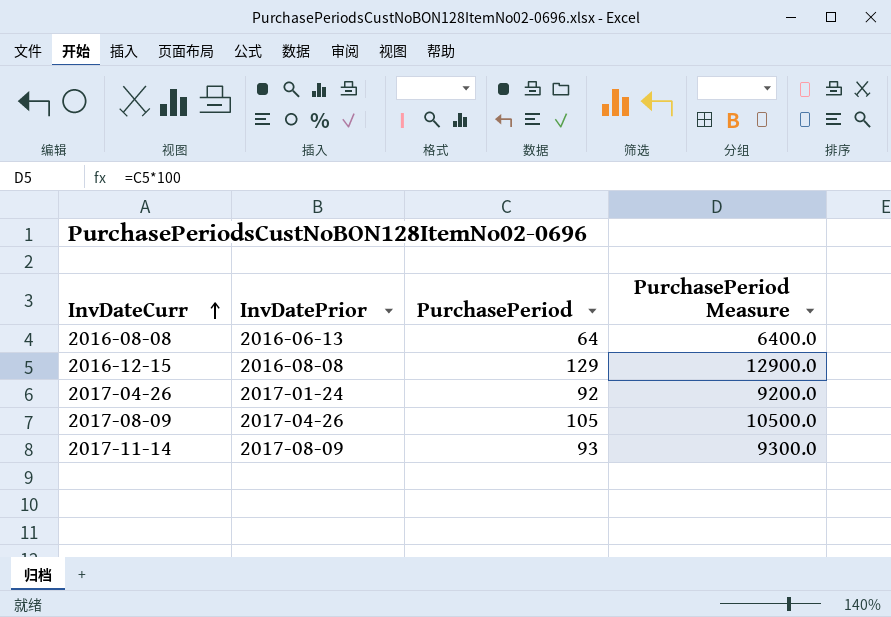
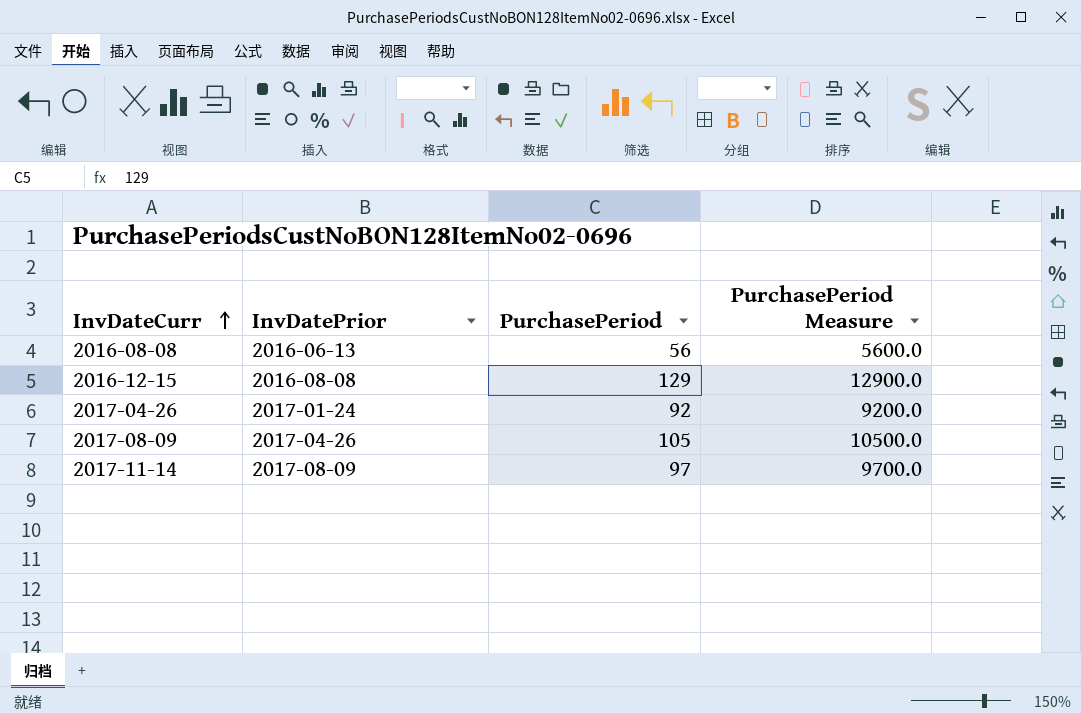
2016-08-08 | PurchasePeriod: 64 -> 56
2016-08-08 | PurchasePeriod Measure: 6400.0 -> 5600.0
2017-11-14 | PurchasePeriod: 93 -> 97
2017-11-14 | PurchasePeriod Measure: 9300.0 -> 9700.0

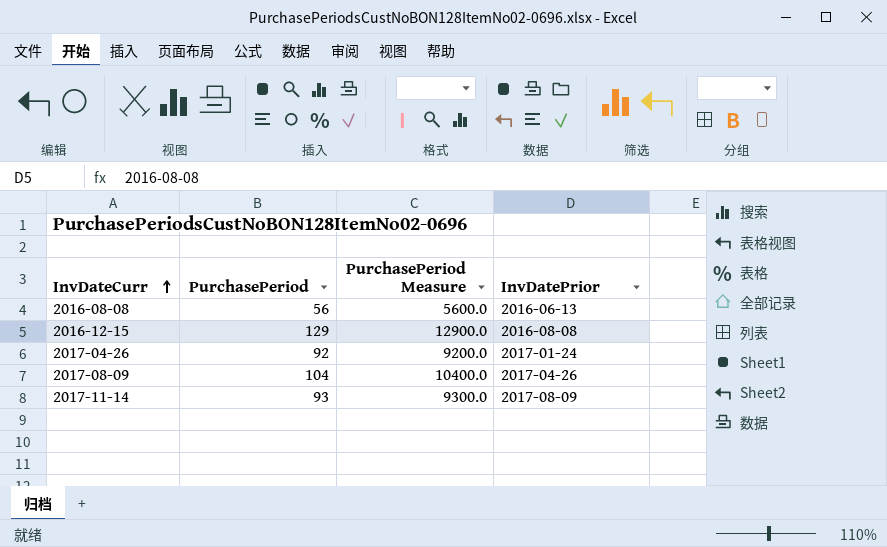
column InvDatePrior | position: 2 -> 4
2017-08-09 | PurchasePeriod: 105 -> 104
2017-08-09 | PurchasePeriod Measure: 10500.0 -> 10400.0
2017-11-14 | PurchasePeriod: 97 -> 93
2017-11-14 | PurchasePeriod Measure: 9700.0 -> 9300.0

